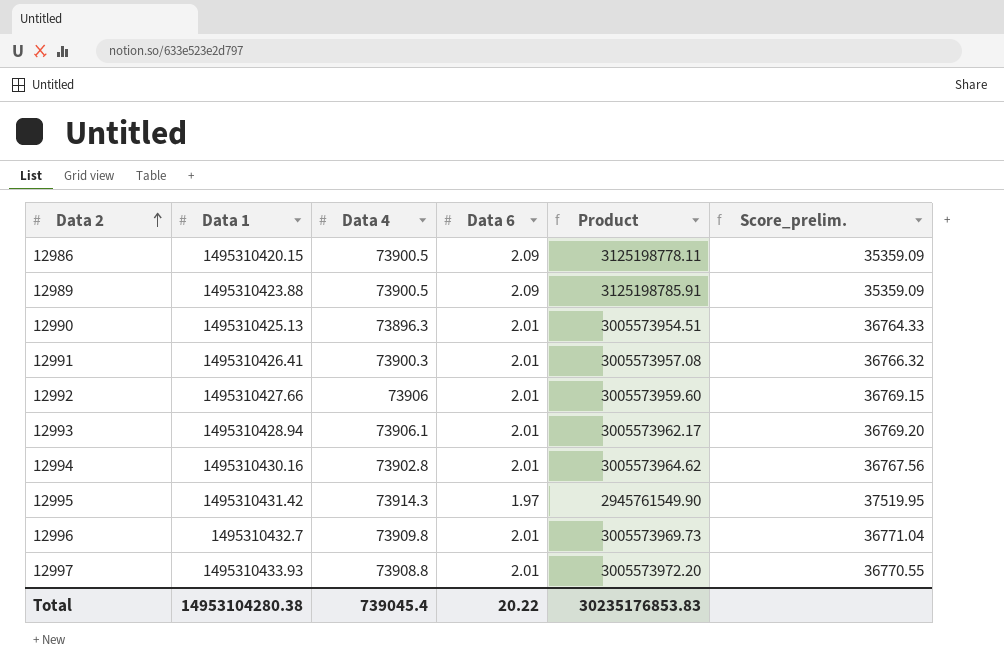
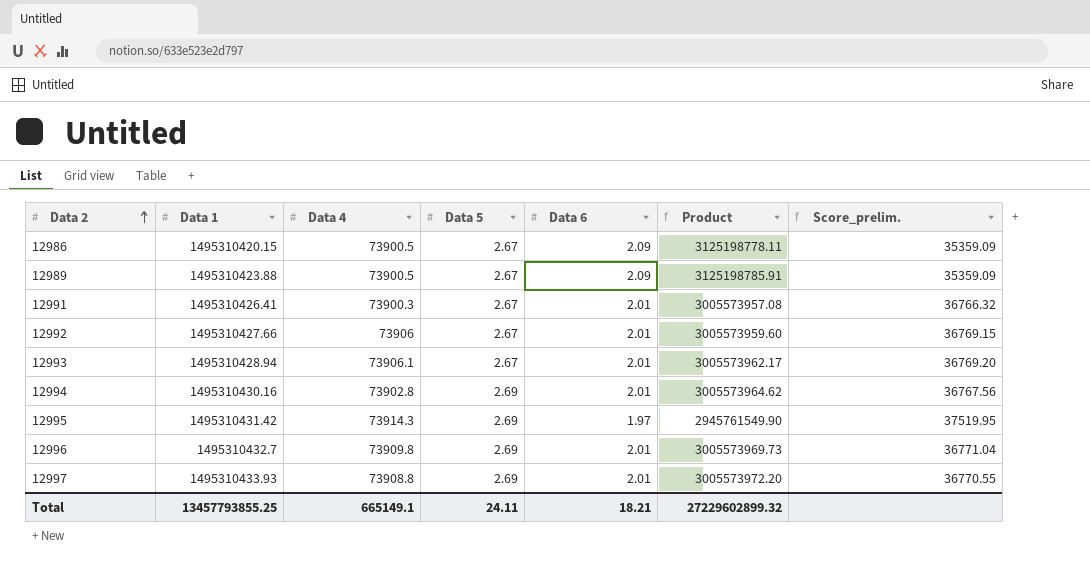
column Data 5 | position: none -> 4
row 12990: 1495310425.13 | 73896.3 | 2.01 | 3005573954.51 | 36764.33 -> none
Total | Data 1: 14953104280.38 -> 13457793855.25
Total | Data 4: 739045.4 -> 665149.1
Total | Data 6: 20.22 -> 18.21
Total | Product: 30235176853.83 -> 27229602899.32

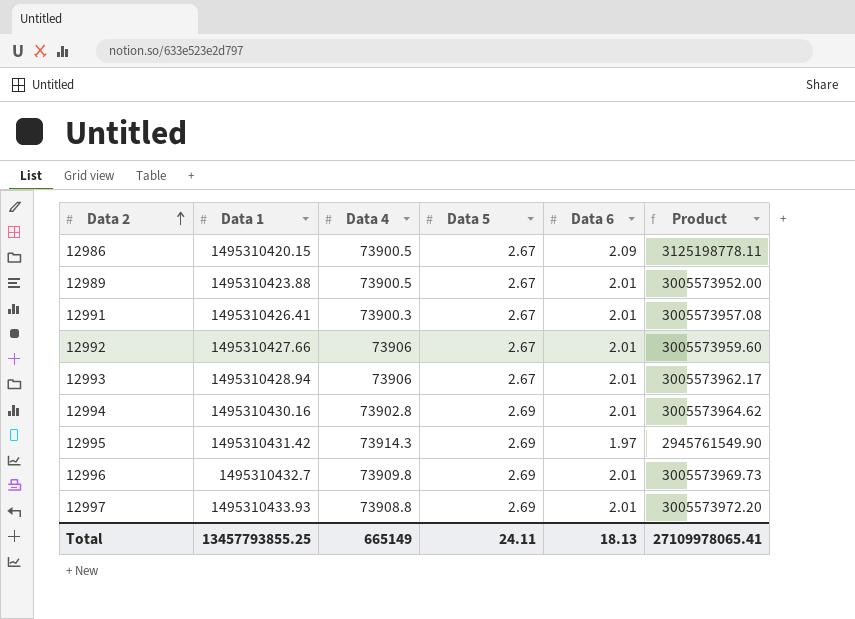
column Score_prelim. | formula: [Data 4] / [Data 6] -> none
12989 | Data 6: 2.09 -> 2.01
12989 | Product: 3125198785.91 -> 3005573952.00
12993 | Data 4: 73906.1 -> 73906
Total | Data 4: 665149.1 -> 665149
Total | Data 6: 18.21 -> 18.13
Total | Product: 27229602899.32 -> 27109978065.41

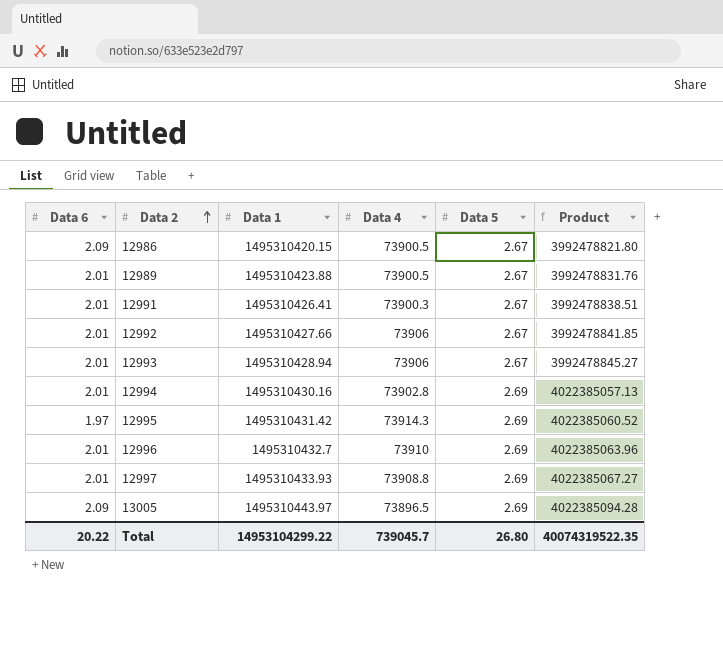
column Data 6 | position: 5 -> 1
column Product | formula: [Data 1] * [Data 6] -> [Data 1] * [Data 5]
12996 | Data 4: 73909.8 -> 73910
row 13005: none -> 2.09 | 1495310443.97 | 73896.5 | 2.69 | 4022385094.28
Total | Data 6: 18.13 -> 20.22
Total | Data 1: 13457793855.25 -> 14953104299.22
Total | Data 4: 665149 -> 739045.7
Total | Data 5: 24.11 -> 26.80
Total | Product: 27109978065.41 -> 40074319522.35

